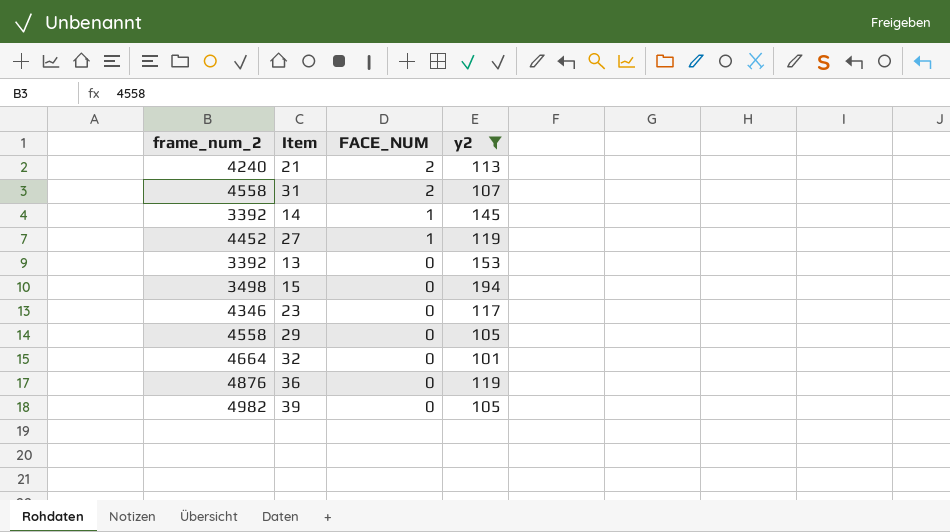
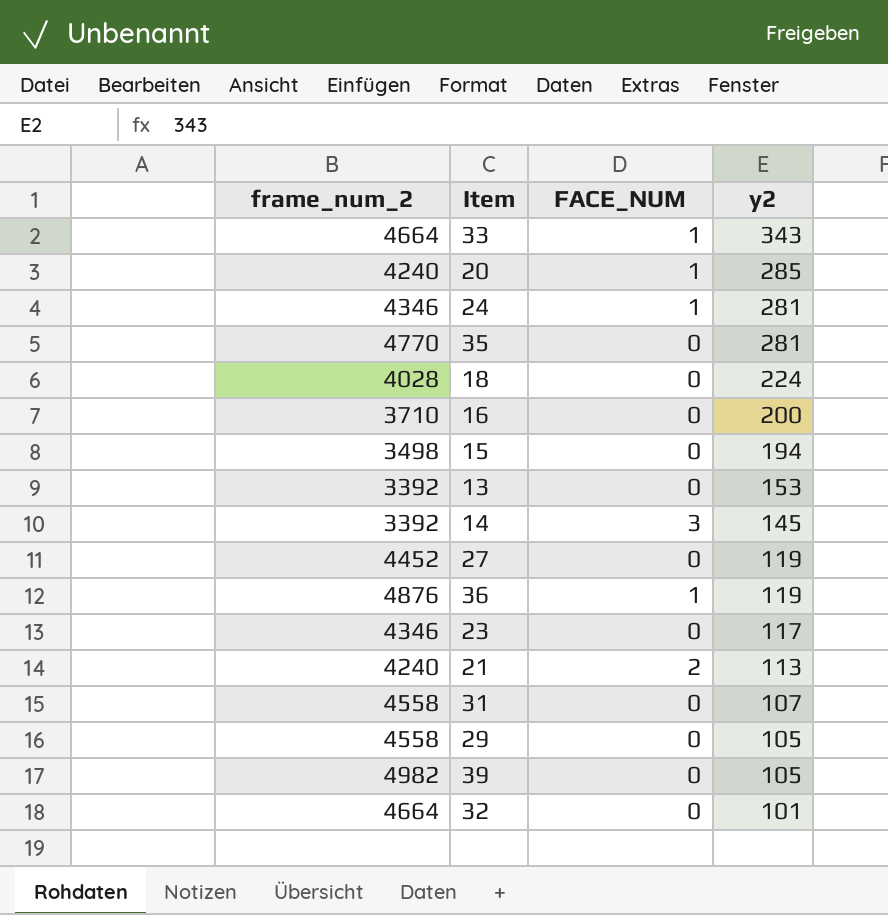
filter: y2 <= 194 -> none
row order: FACE_NUM descending -> y2 descending
14 | FACE_NUM: 1 -> 3
27 | FACE_NUM: 1 -> 0
36 | FACE_NUM: 0 -> 1
31 | FACE_NUM: 2 -> 0

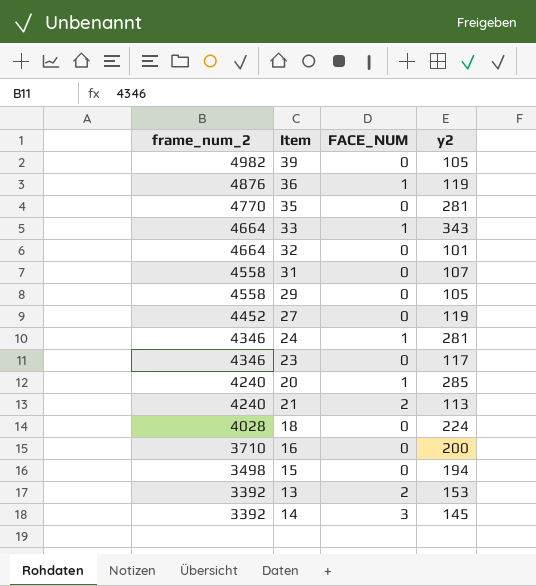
row order: y2 descending -> frame_num_2 descending
13 | FACE_NUM: 0 -> 2

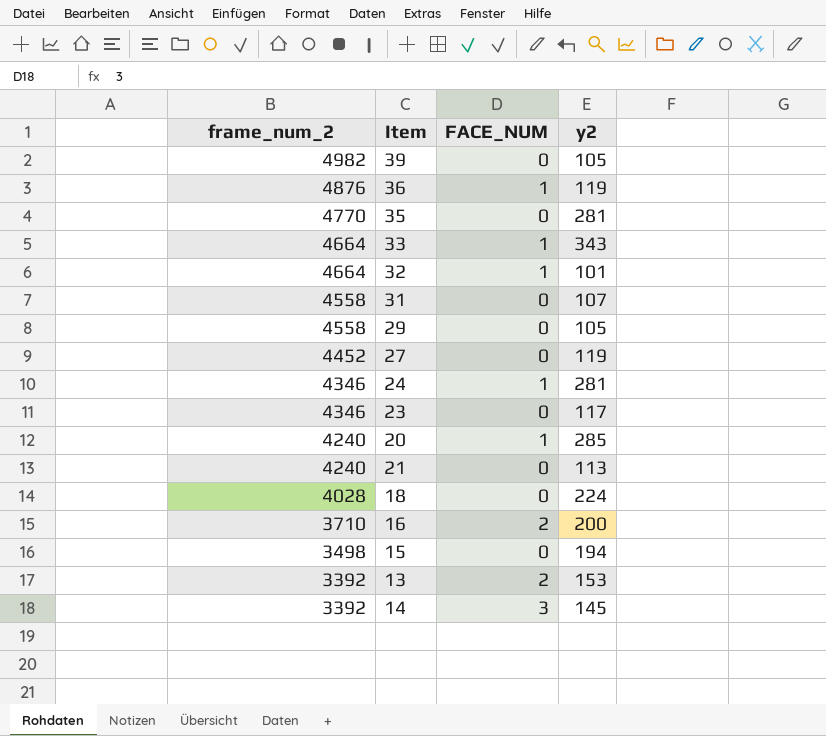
32 | FACE_NUM: 0 -> 1
21 | FACE_NUM: 2 -> 0
16 | FACE_NUM: 0 -> 2

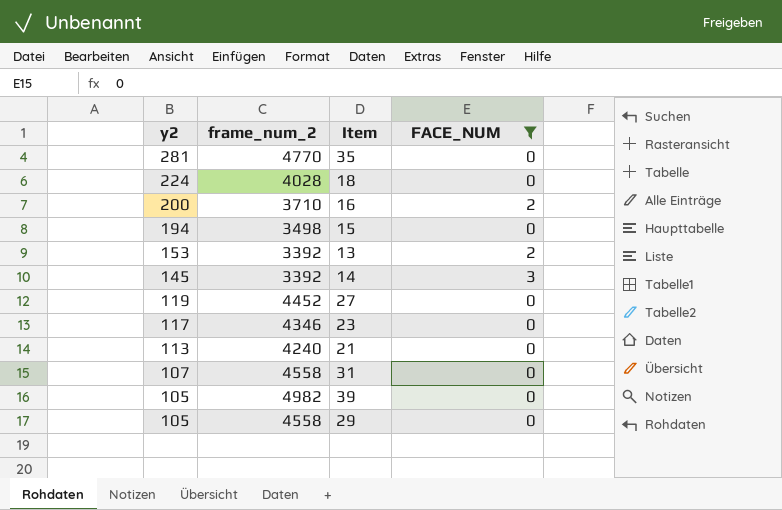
filter: none -> FACE_NUM != 1
row order: frame_num_2 descending -> y2 descending
column y2 | position: 4 -> 1

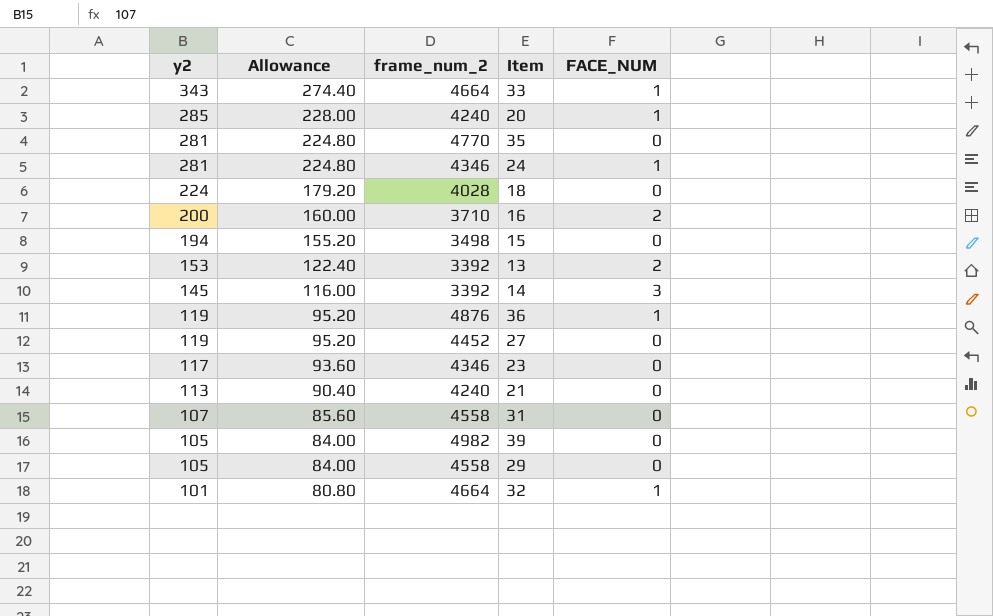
filter: FACE_NUM != 1 -> none
column Allowance | formula: none -> [y2] * 0.8

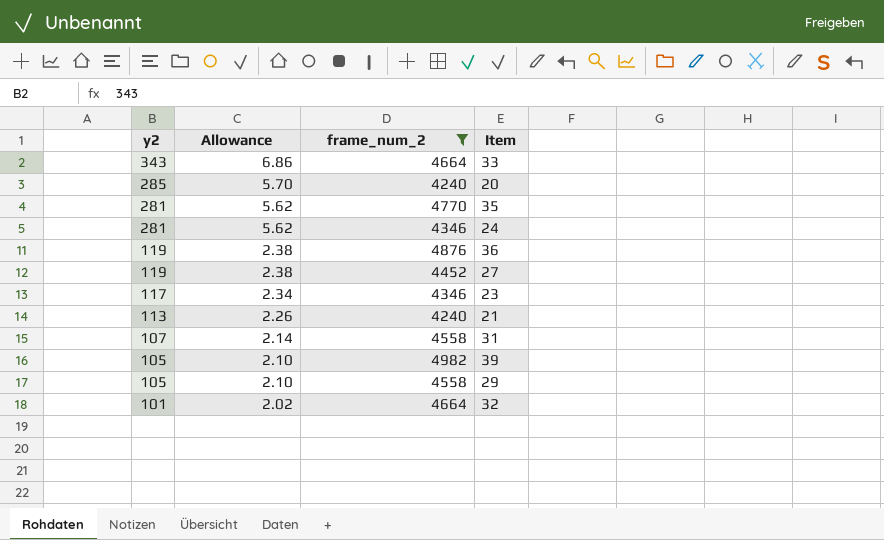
filter: none -> frame_num_2 >= 4240
column FACE_NUM | position: 5 -> none
column Allowance | formula: [y2] * 0.8 -> [y2] * 0.02

